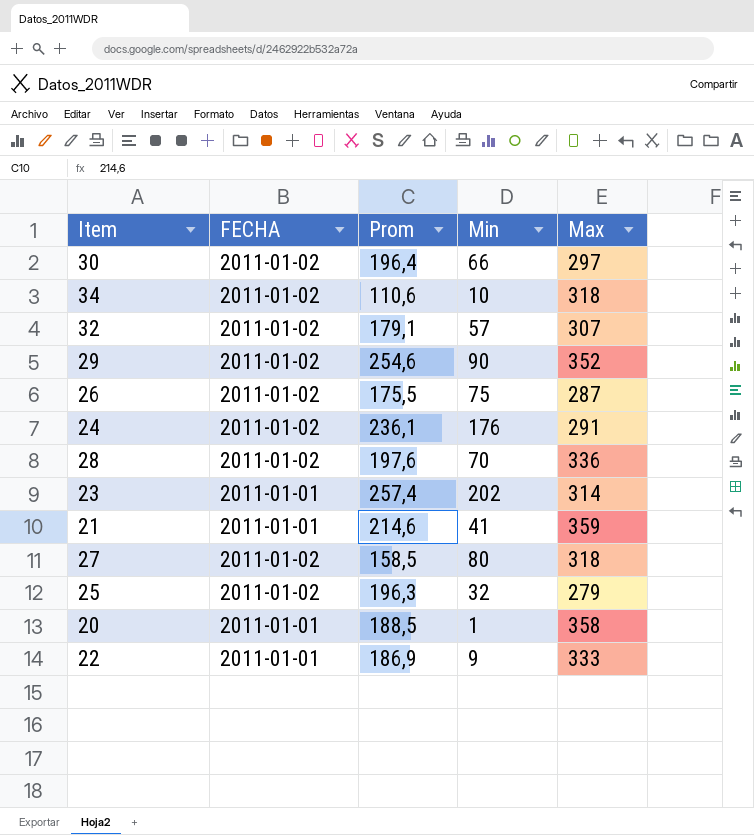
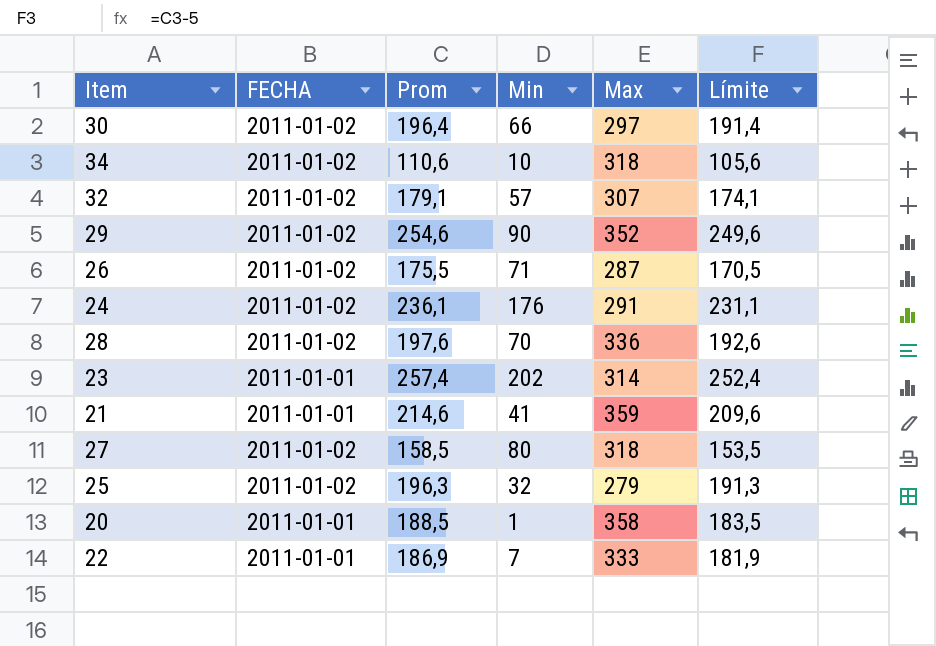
column Límite | formula: none -> [Prom] - 5
26 | Min: 75 -> 71
22 | Min: 9 -> 7

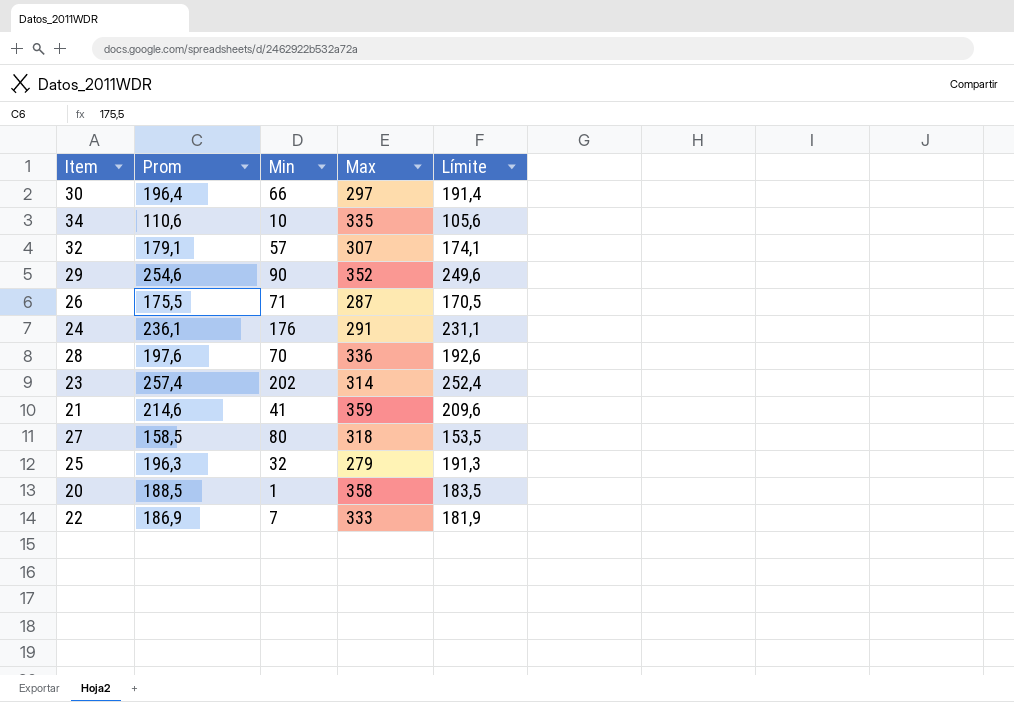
column FECHA | position: 2 -> none
34 | Max: 318 -> 335

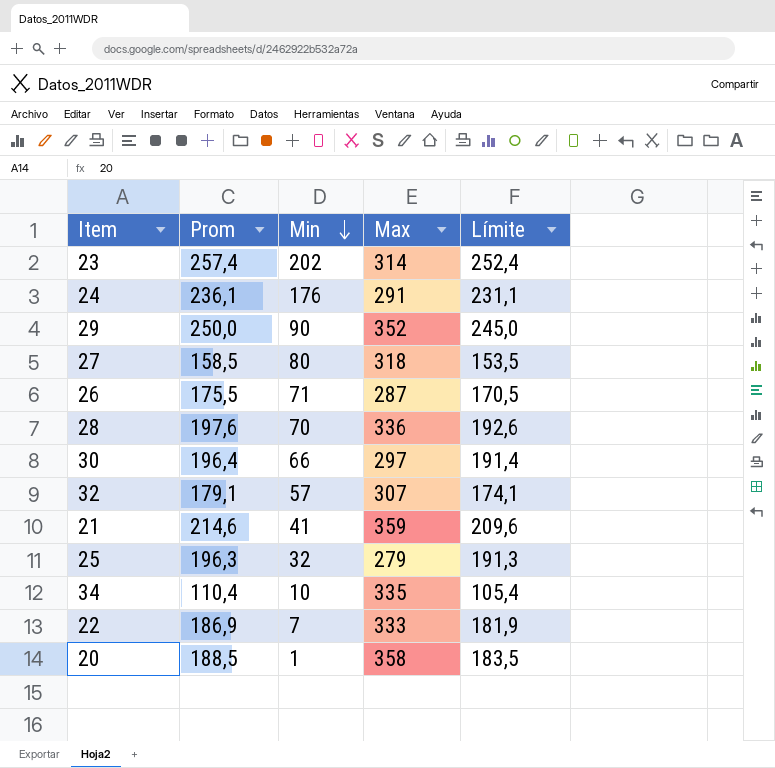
row order: none -> Min descending
29 | Prom: 254,6 -> 250,0
29 | Límite: 249,6 -> 245,0
34 | Prom: 110,6 -> 110,4
34 | Límite: 105,6 -> 105,4

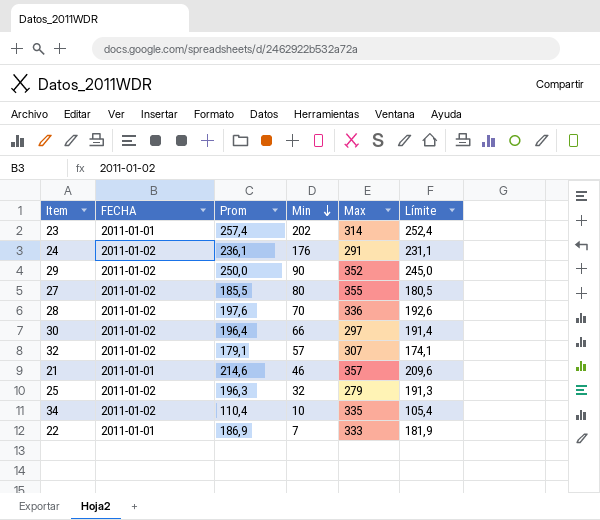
column FECHA | position: none -> 2
row 26: 175,5 | 71 | 287 | 170,5 -> none
row 20: 188,5 | 1 | 358 | 183,5 -> none
27 | Prom: 158,5 -> 185,5
27 | Max: 318 -> 355
27 | Límite: 153,5 -> 180,5
21 | Min: 41 -> 46
21 | Max: 359 -> 357

